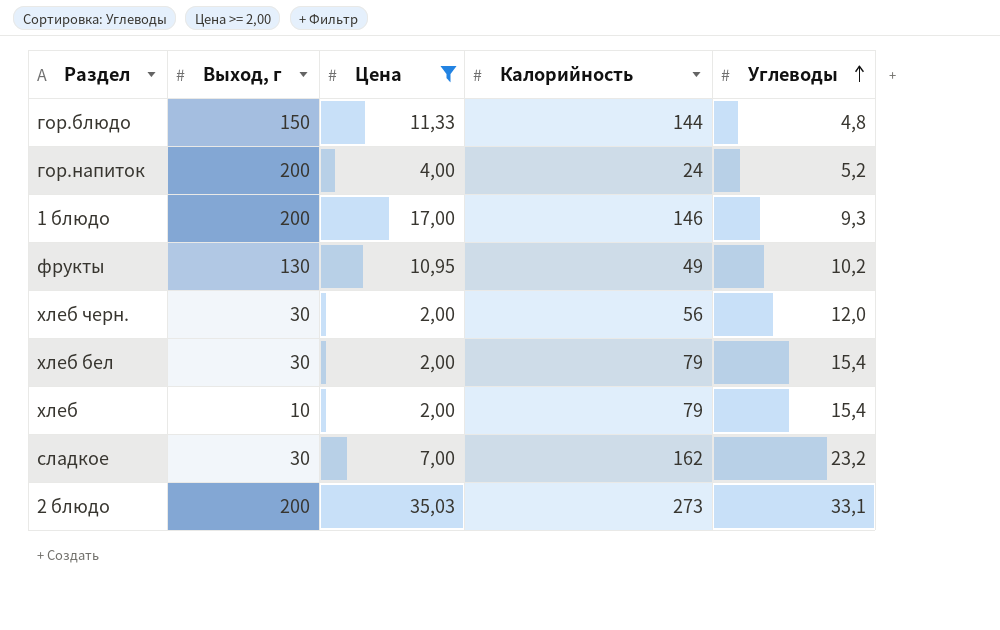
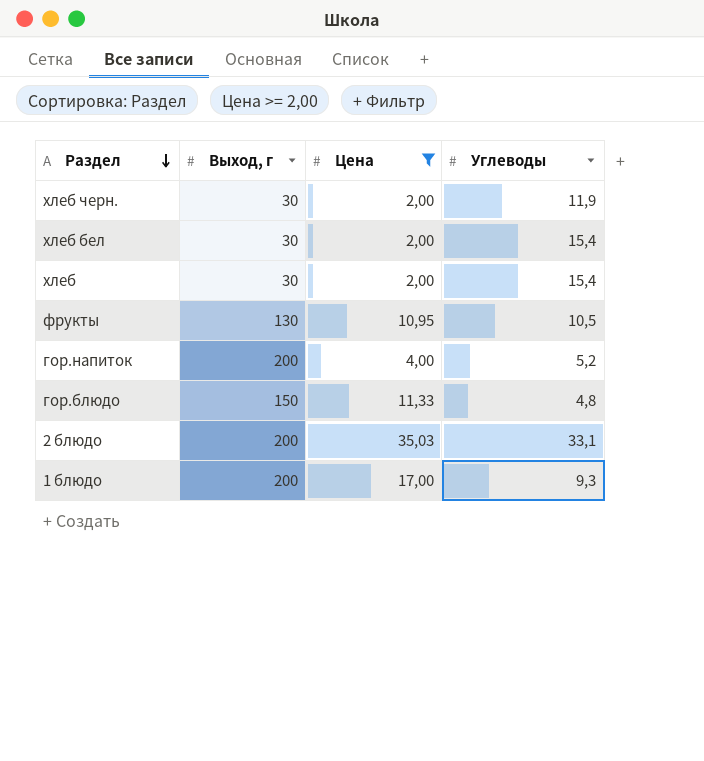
row order: Углеводы ascending -> Раздел descending
column Калорийность | position: 4 -> none
row сладкое: 30 | 7,00 | 162 | 23,2 -> none
хлеб черн. | Углеводы: 12,0 -> 11,9
хлеб | Выход, г: 10 -> 30
фрукты | Углеводы: 10,2 -> 10,5

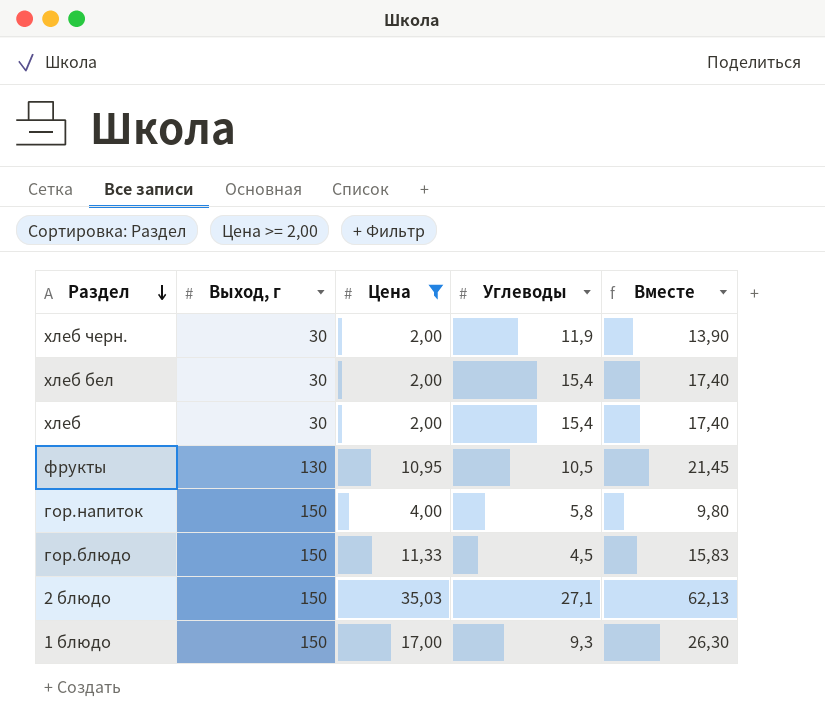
column Вместе | formula: none -> [Цена] + [Углеводы]
гор.напиток | Выход, г: 200 -> 150
гор.напиток | Углеводы: 5,2 -> 5,8
гор.блюдо | Углеводы: 4,8 -> 4,5
2 блюдо | Выход, г: 200 -> 150
2 блюдо | Углеводы: 33,1 -> 27,1
1 блюдо | Выход, г: 200 -> 150

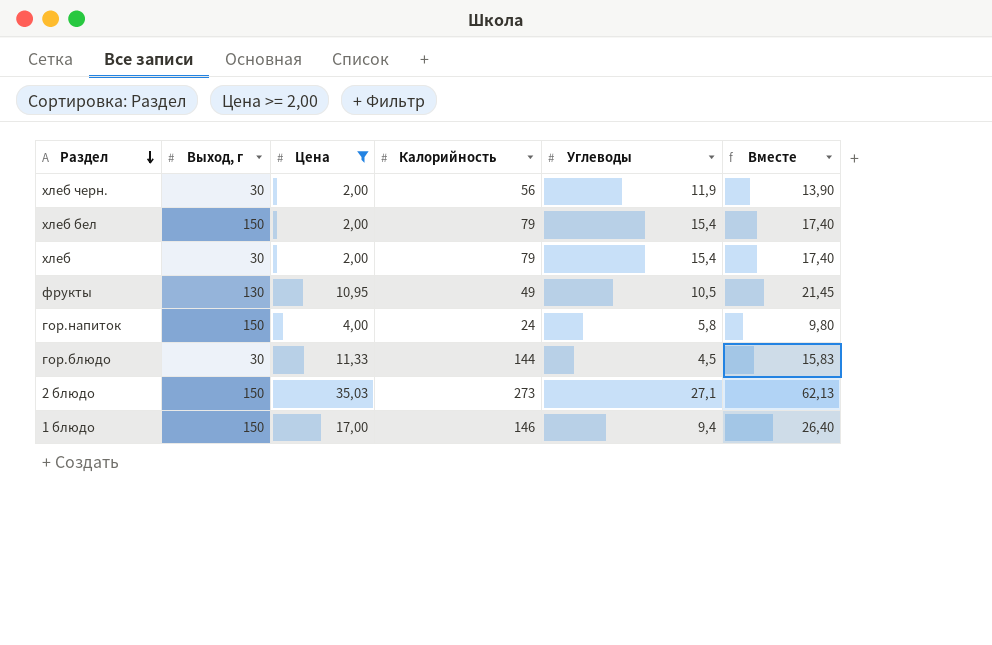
column Калорийность | position: none -> 4
хлеб бел | Выход, г: 30 -> 150
гор.блюдо | Выход, г: 150 -> 30
1 блюдо | Углеводы: 9,3 -> 9,4
1 блюдо | Вместе: 26,30 -> 26,40

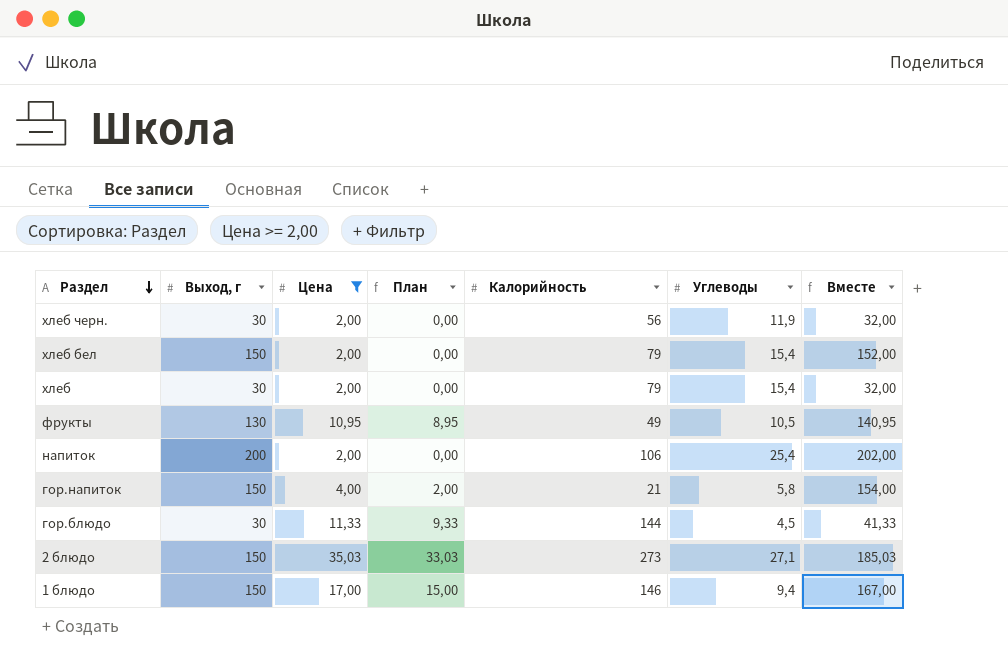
column План | formula: none -> [Цена] - 2
column Вместе | formula: [Цена] + [Углеводы] -> [Выход, г] + [Цена]
row напиток: none -> 200 | 2,00 | 0,00 | 106 | 25,4 | 202,00
гор.напиток | Калорийность: 24 -> 21

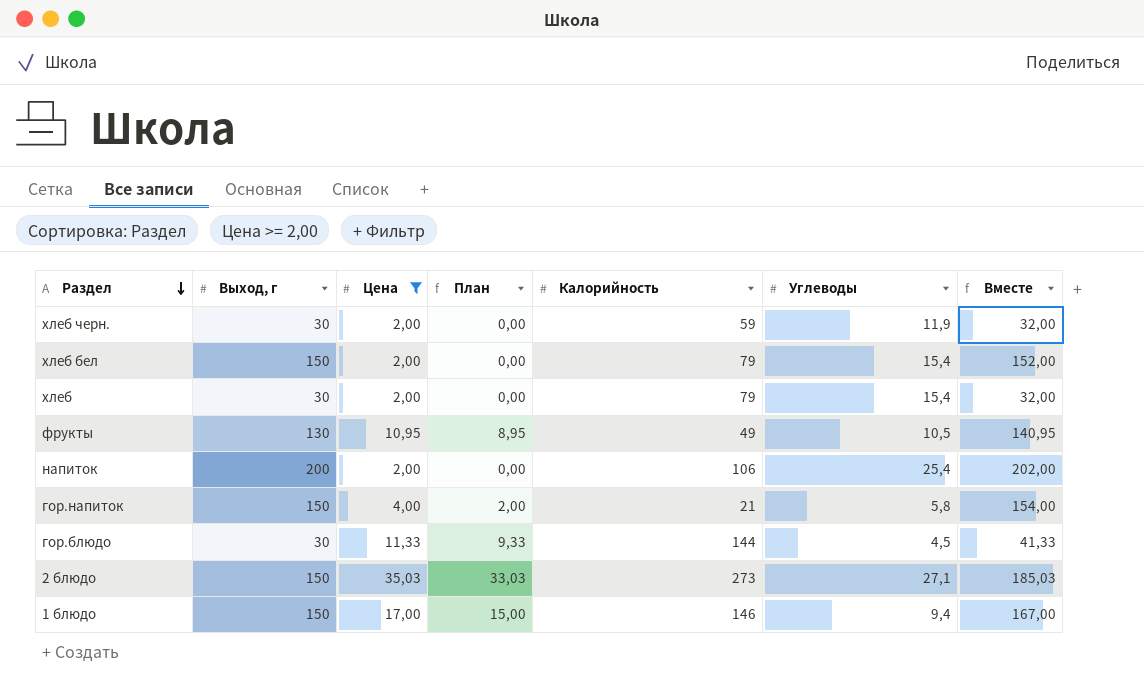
хлеб черн. | Калорийность: 56 -> 59

